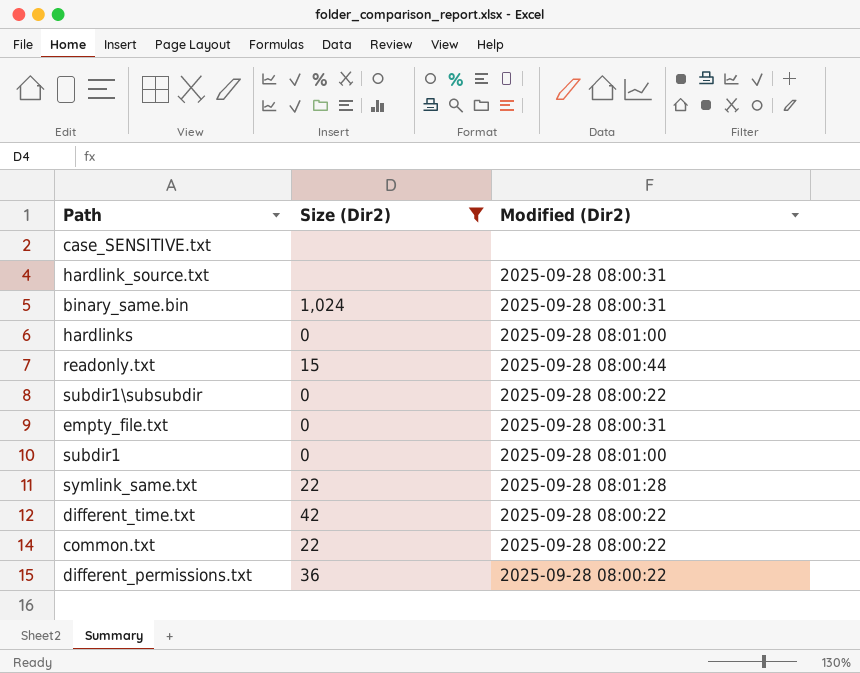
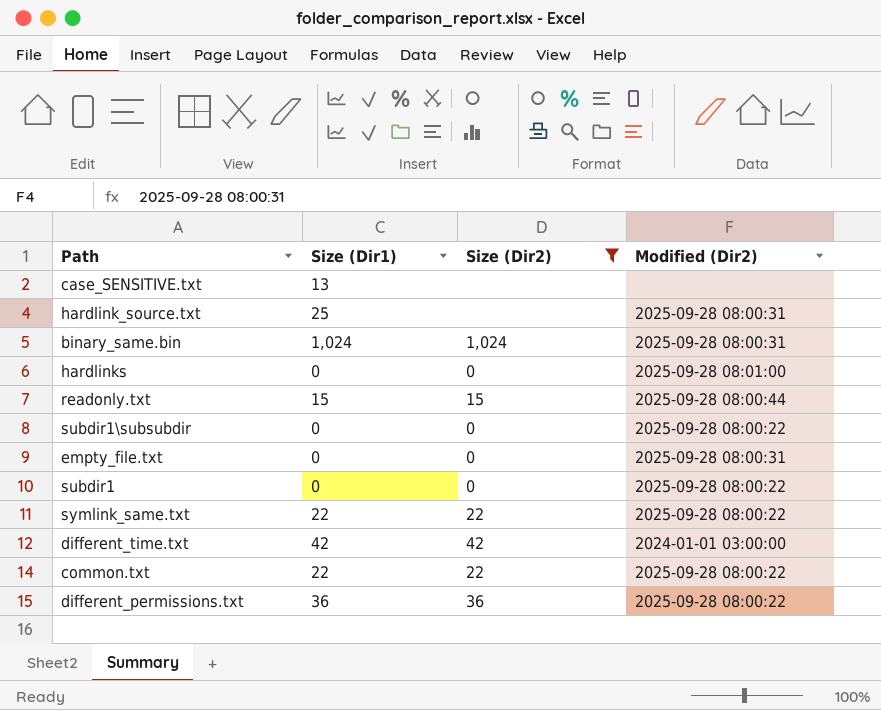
column Size (Dir1) | position: none -> 2
subdir1 | Modified (Dir2): 2025-09-28 08:01:00 -> 2025-09-28 08:00:22
symlink_same.txt | Modified (Dir2): 2025-09-28 08:01:28 -> 2025-09-28 08:00:22
different_time.txt | Modified (Dir2): 2025-09-28 08:00:22 -> 2024-01-01 03:00:00

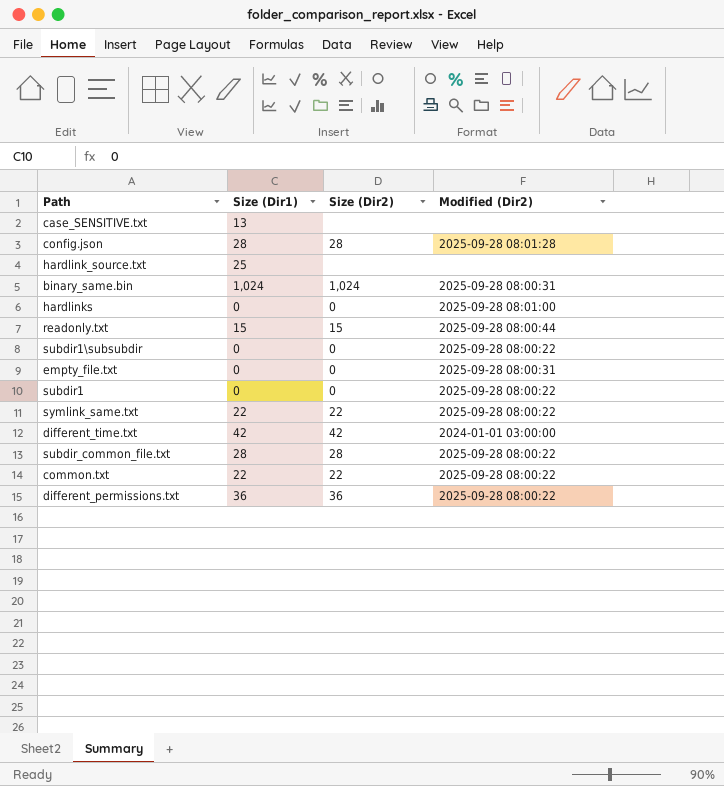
filter: Size (Dir2) != 28 -> none
hardlink_source.txt | Modified (Dir2): 2025-09-28 08:00:31 -> none

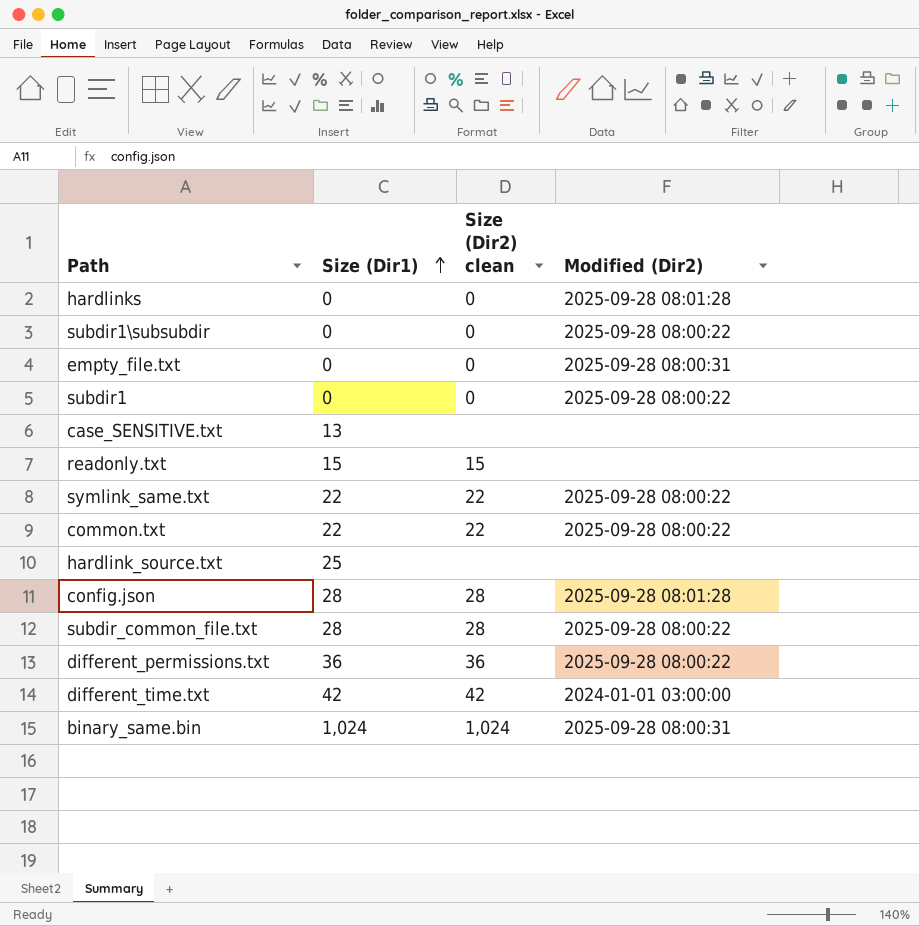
row order: none -> Size (Dir1) ascending
column name: Size (Dir2) -> Size (Dir2) clean
hardlinks | Modified (Dir2): 2025-09-28 08:01:00 -> 2025-09-28 08:01:28
readonly.txt | Modified (Dir2): 2025-09-28 08:00:44 -> none

